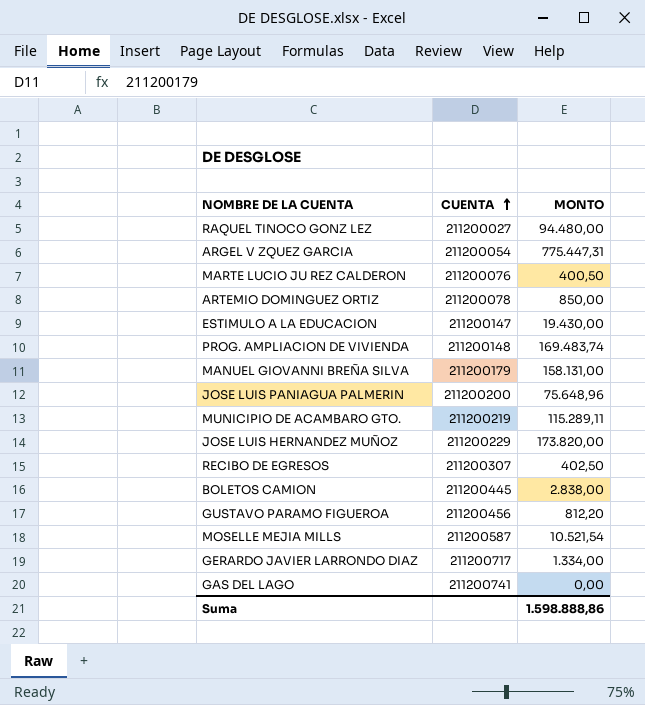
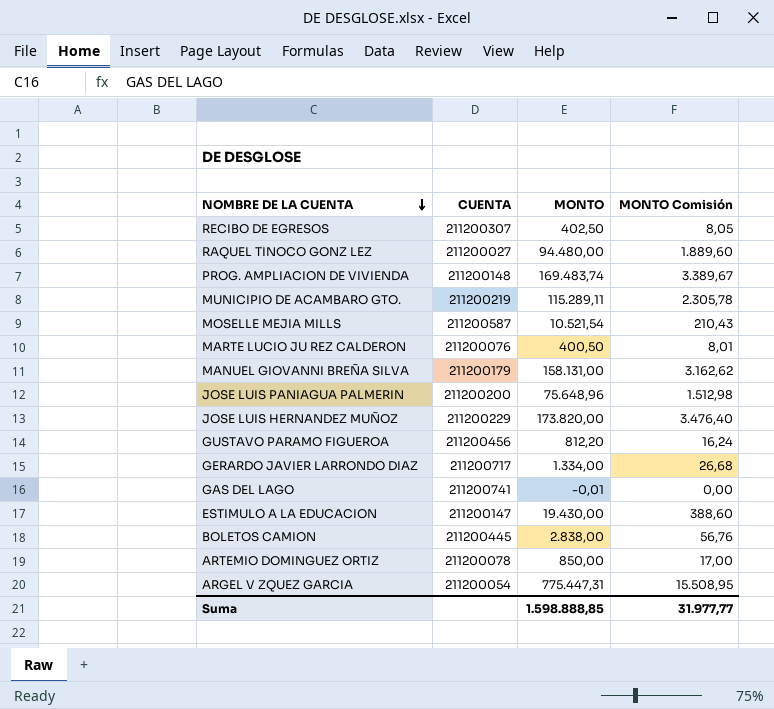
row order: CUENTA ascending -> NOMBRE DE LA CUENTA descending
column MONTO Comisión | formula: none -> [MONTO] * 0,02
GAS DEL LAGO | MONTO: 0,00 -> -0,01
Suma | MONTO: 1.598.888,86 -> 1.598.888,85

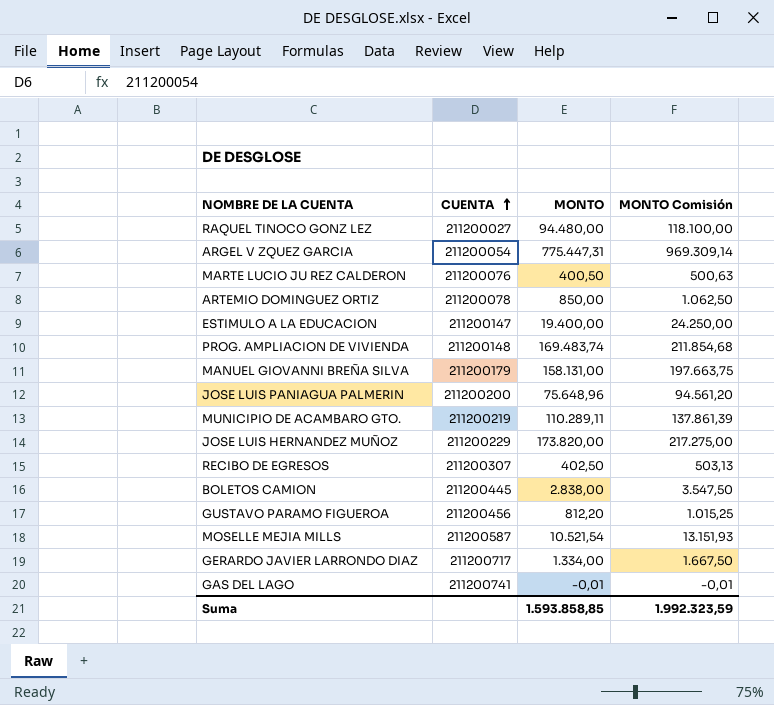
row order: NOMBRE DE LA CUENTA descending -> CUENTA ascending
column MONTO Comisión | formula: [MONTO] * 0,02 -> [MONTO] * 1,25
ESTIMULO A LA EDUCACION | MONTO: 19.430,00 -> 19.400,00
MUNICIPIO DE ACAMBARO GTO. | MONTO: 115.289,11 -> 110.289,11
Suma | MONTO: 1.598.888,85 -> 1.593.858,85
Suma | MONTO Comisión: 31.977,77 -> 1.992.323,59

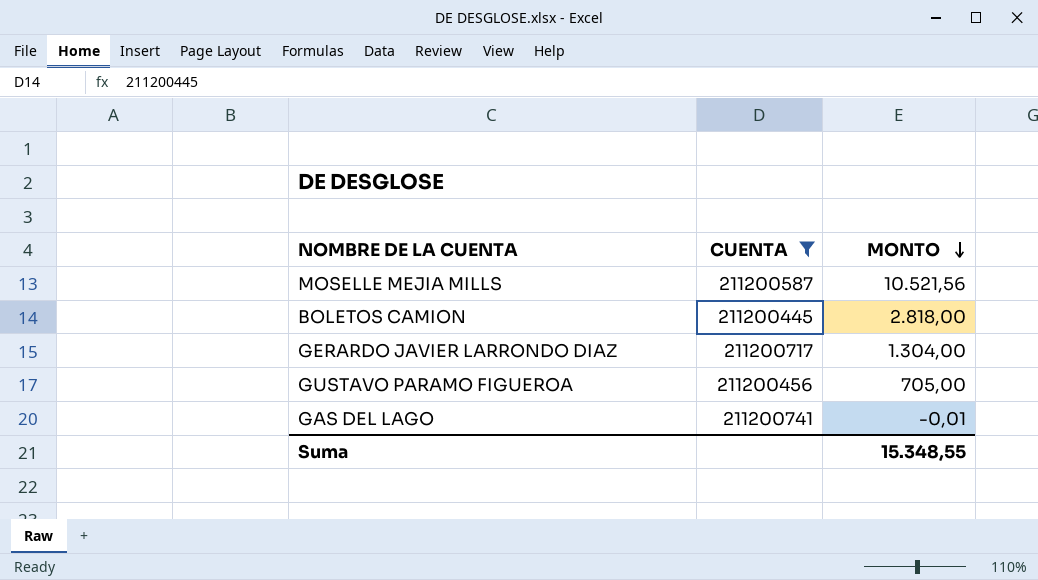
filter: none -> CUENTA >= 211200445
row order: CUENTA ascending -> MONTO descending
column MONTO Comisión | formula: [MONTO] * 1,25 -> none
MOSELLE MEJIA MILLS | MONTO: 10.521,54 -> 10.521,56
BOLETOS CAMION | MONTO: 2.838,00 -> 2.818,00
GERARDO JAVIER LARRONDO DIAZ | MONTO: 1.334,00 -> 1.304,00
GUSTAVO PARAMO FIGUEROA | MONTO: 812,20 -> 705,00
Suma | MONTO: 1.593.858,85 -> 15.348,55

